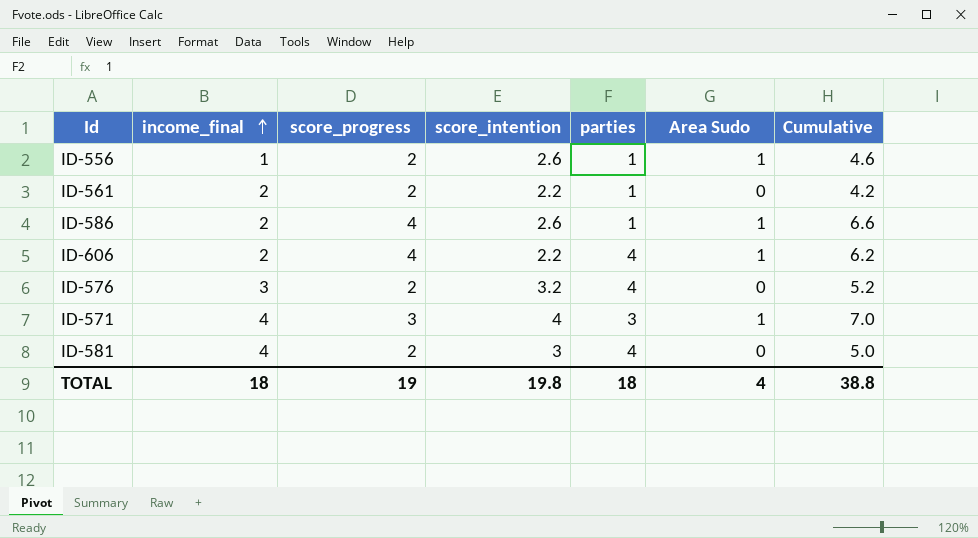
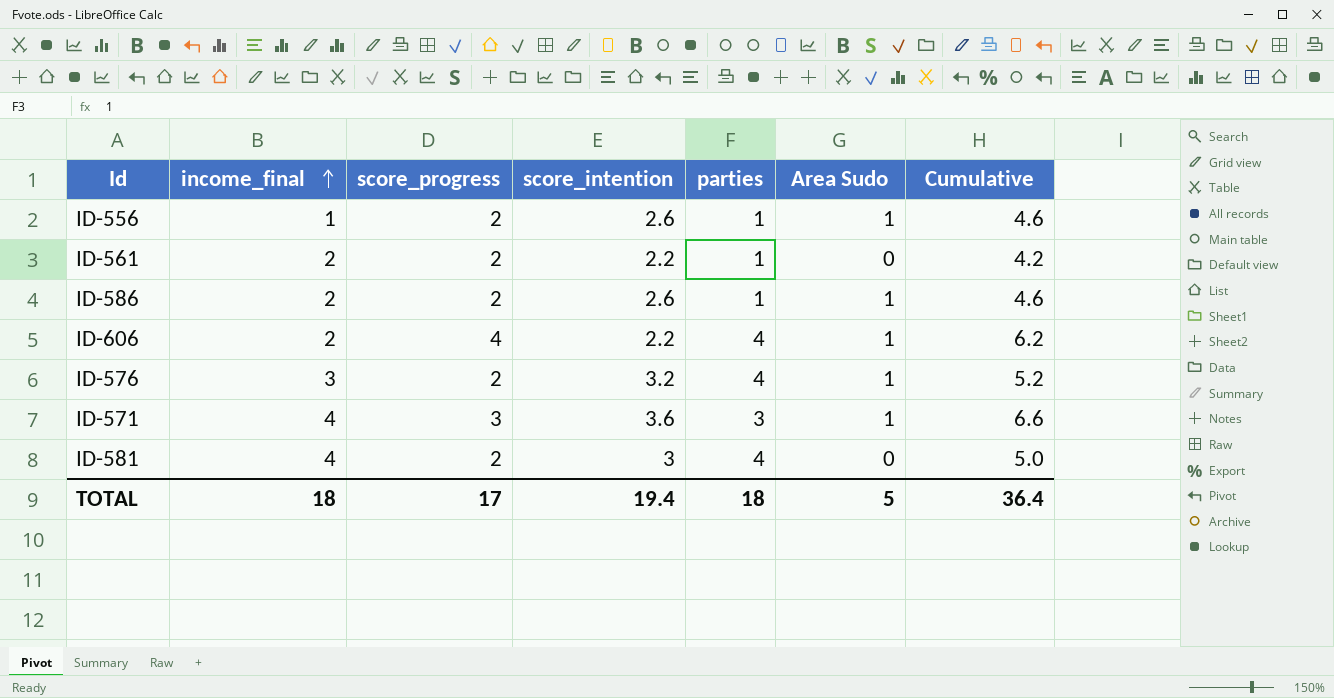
ID-586 | score_progress: 4 -> 2
ID-586 | Cumulative: 6.6 -> 4.6
ID-576 | Area Sudo: 0 -> 1
ID-571 | score_intention: 4 -> 3.6
ID-571 | Cumulative: 7.0 -> 6.6
TOTAL | score_progress: 19 -> 17
TOTAL | score_intention: 19.8 -> 19.4
TOTAL | Area Sudo: 4 -> 5
TOTAL | Cumulative: 38.8 -> 36.4

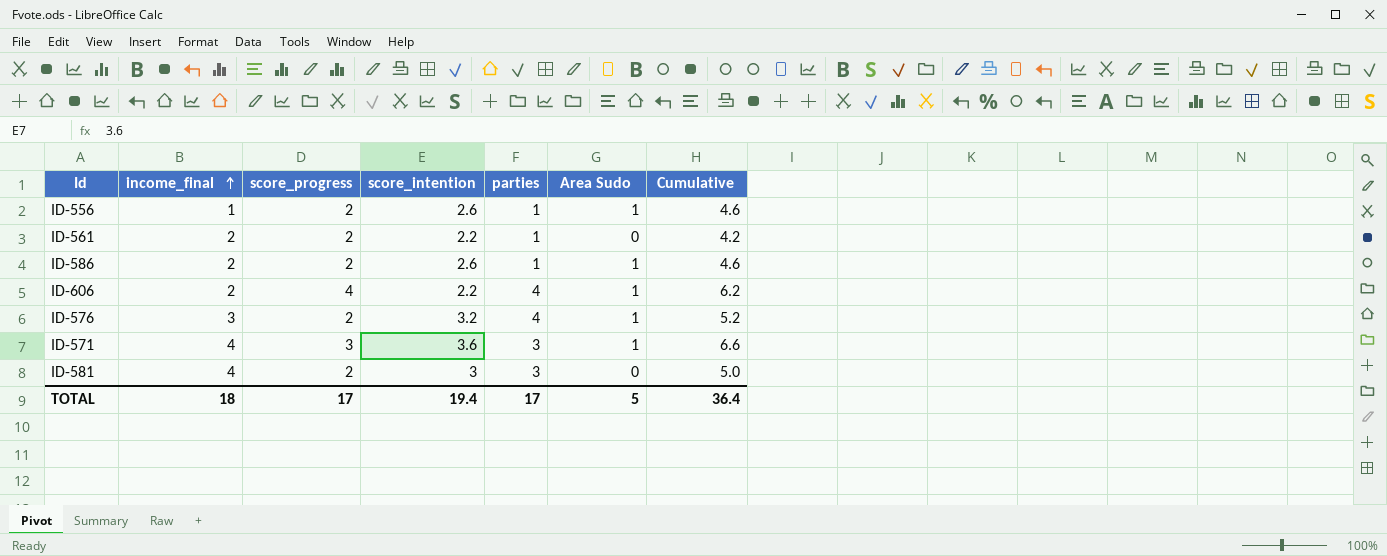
ID-581 | parties: 4 -> 3
TOTAL | parties: 18 -> 17

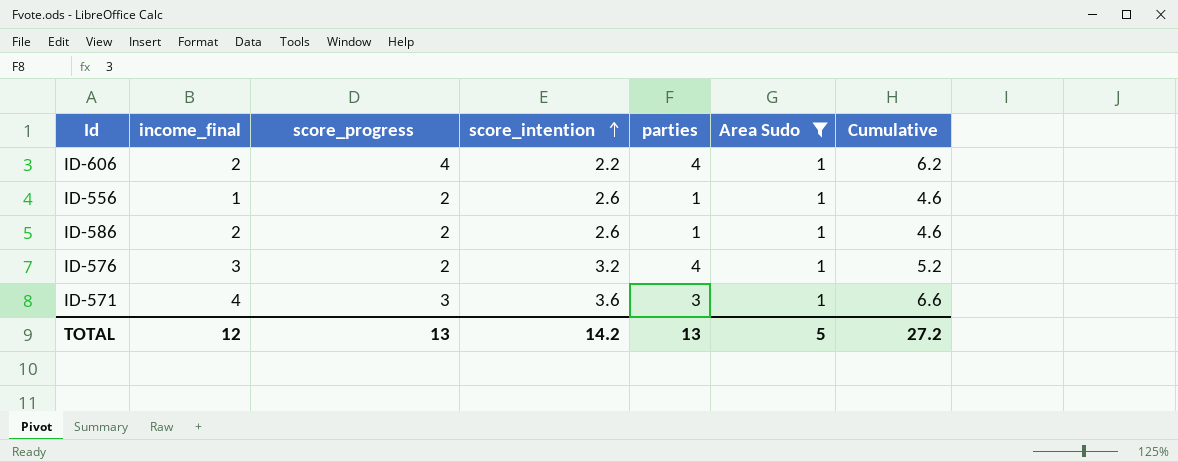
filter: none -> Area Sudo = 1
row order: income_final ascending -> score_intention ascending
TOTAL | income_final: 18 -> 12
TOTAL | score_progress: 17 -> 13
TOTAL | score_intention: 19.4 -> 14.2
TOTAL | parties: 17 -> 13
TOTAL | Cumulative: 36.4 -> 27.2

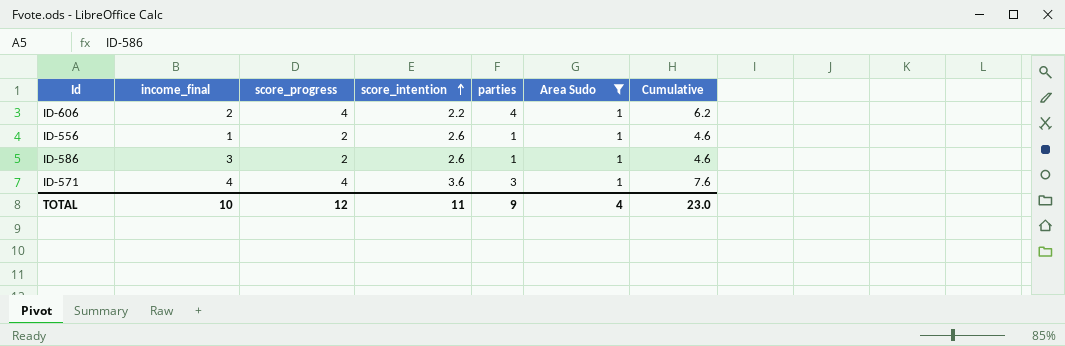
row ID-576: 3 | 2 | 3.2 | 4 | 1 | 5.2 -> none
ID-586 | income_final: 2 -> 3
ID-571 | score_progress: 3 -> 4
ID-571 | Cumulative: 6.6 -> 7.6
TOTAL | income_final: 12 -> 10
TOTAL | score_progress: 13 -> 12
TOTAL | score_intention: 14.2 -> 11
TOTAL | parties: 13 -> 9
TOTAL | Area Sudo: 5 -> 4
TOTAL | Cumulative: 27.2 -> 23.0

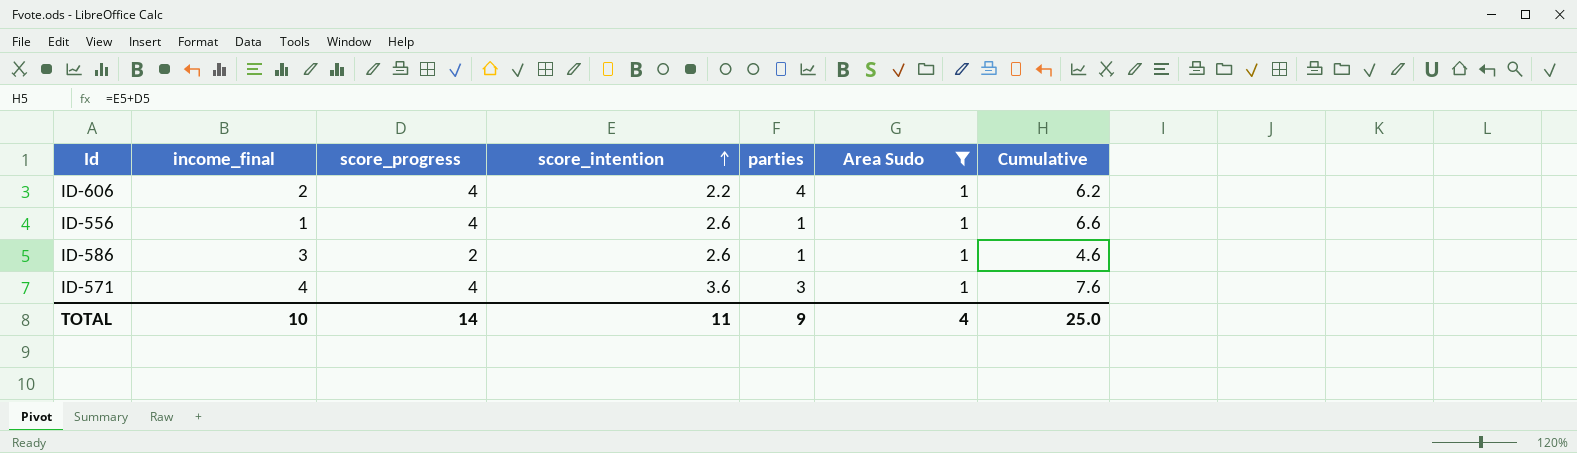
ID-556 | score_progress: 2 -> 4
ID-556 | Cumulative: 4.6 -> 6.6
TOTAL | score_progress: 12 -> 14
TOTAL | Cumulative: 23.0 -> 25.0

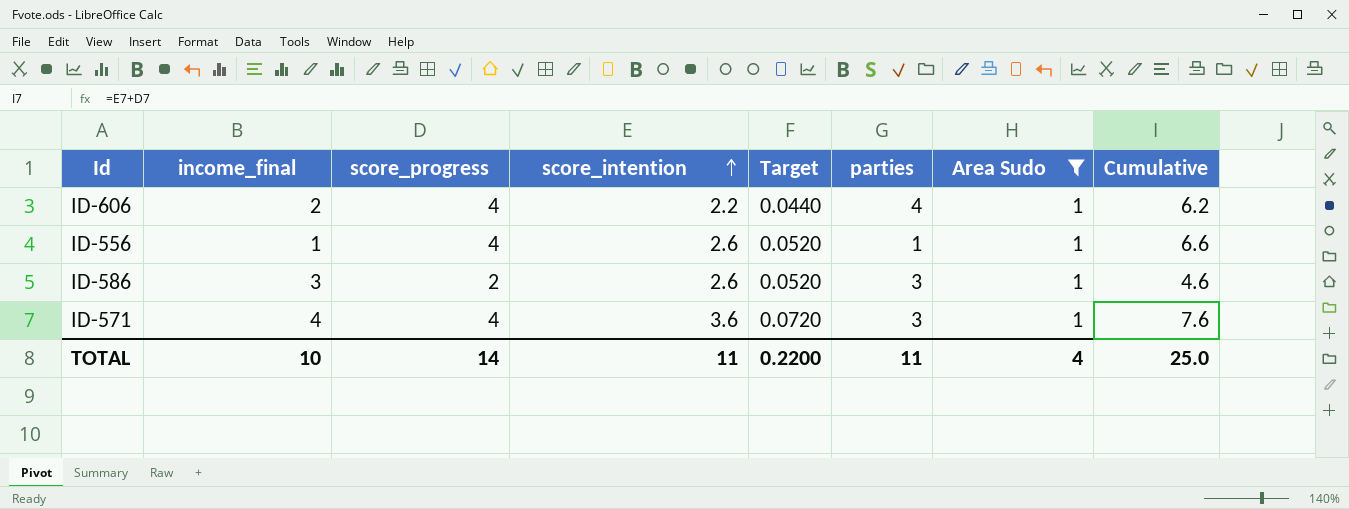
column Target | formula: none -> [score_intention] * 0.02
ID-586 | parties: 1 -> 3
TOTAL | parties: 9 -> 11

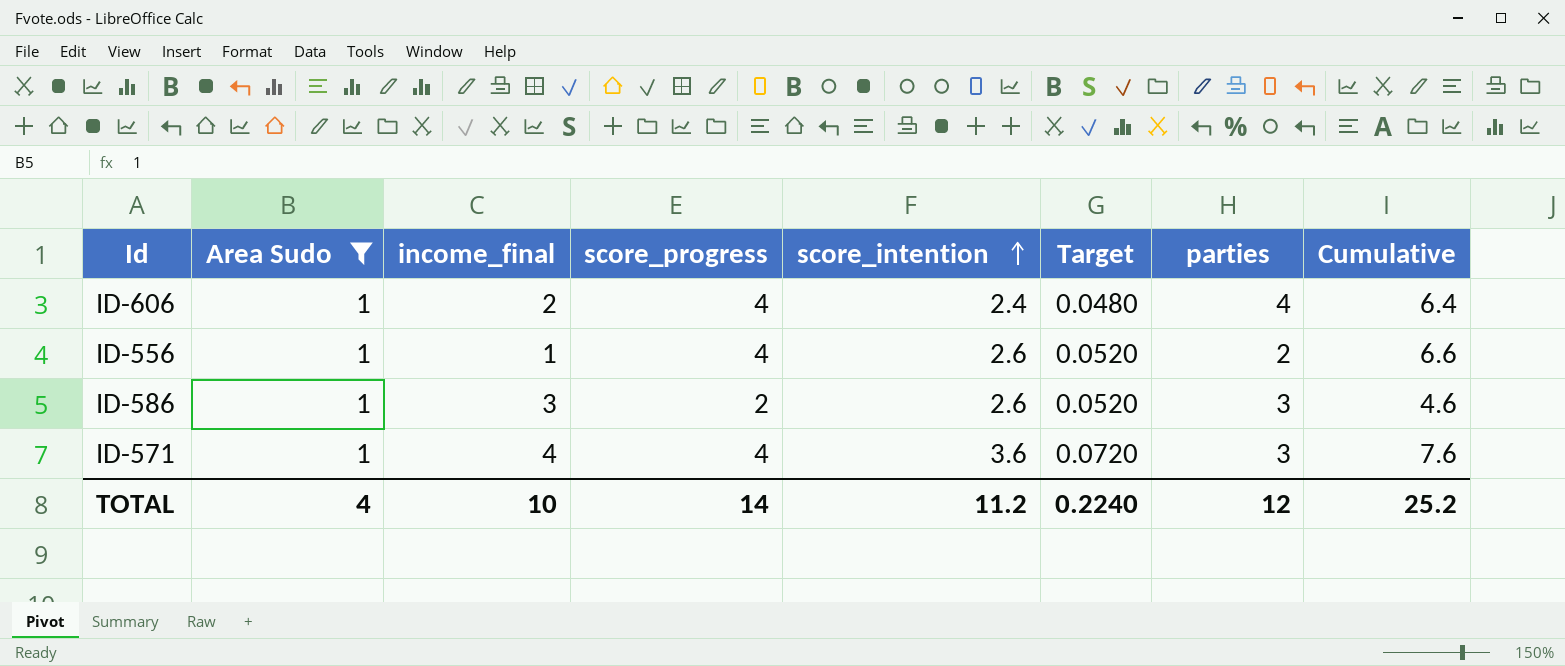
column Area Sudo | position: 7 -> 2
ID-606 | score_intention: 2.2 -> 2.4
ID-606 | Target: 0.0440 -> 0.0480
ID-606 | Cumulative: 6.2 -> 6.4
ID-556 | parties: 1 -> 2
TOTAL | score_intention: 11 -> 11.2
TOTAL | Target: 0.2200 -> 0.2240
TOTAL | parties: 11 -> 12
TOTAL | Cumulative: 25.0 -> 25.2

